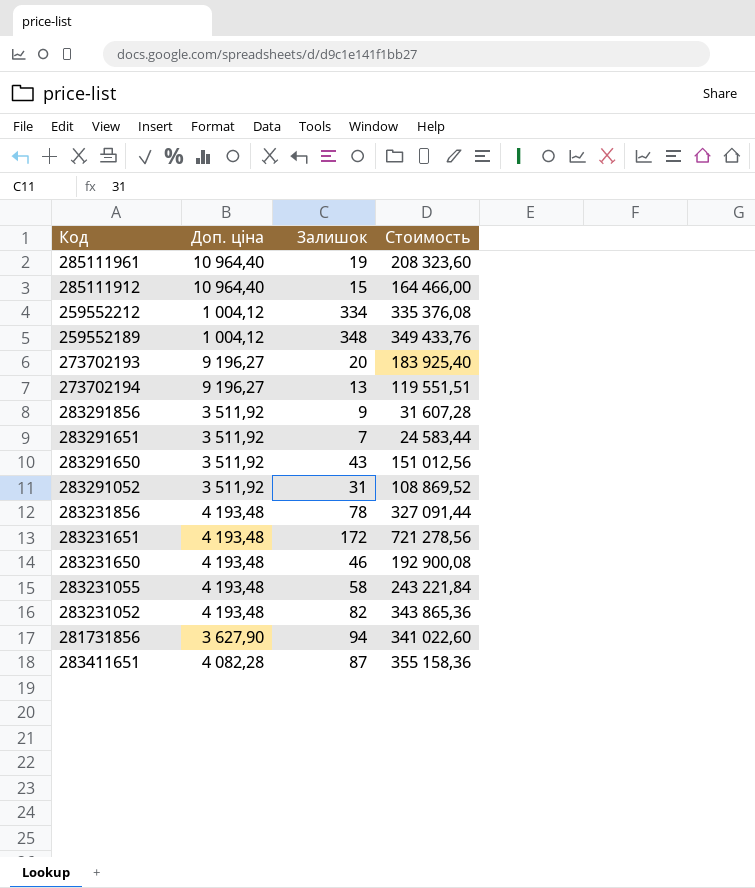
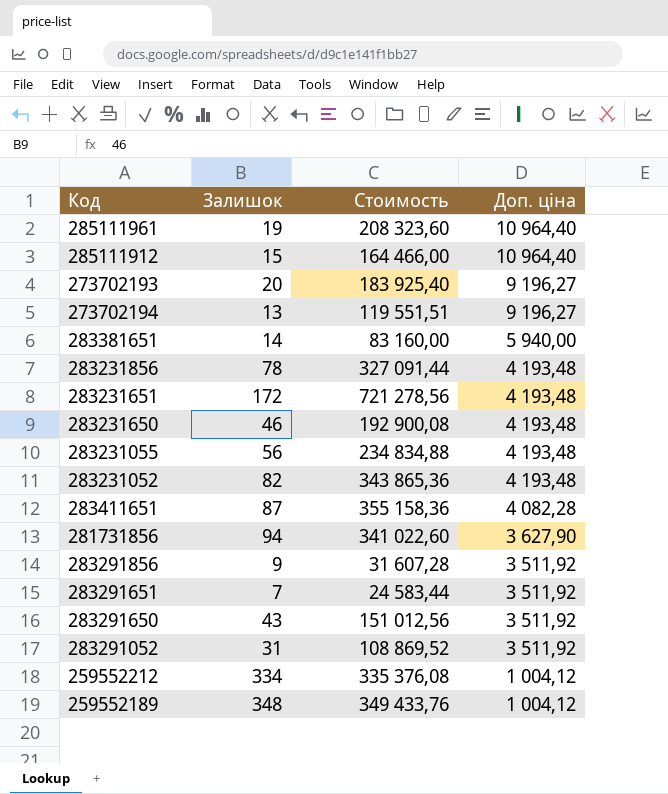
row order: none -> Доп. ціна descending
column Доп. ціна | position: 2 -> 4
row 283381651: none -> 14 | 83 160,00 | 5 940,00
283231055 | Залишок: 58 -> 56
283231055 | Стоимость: 243 221,84 -> 234 834,88

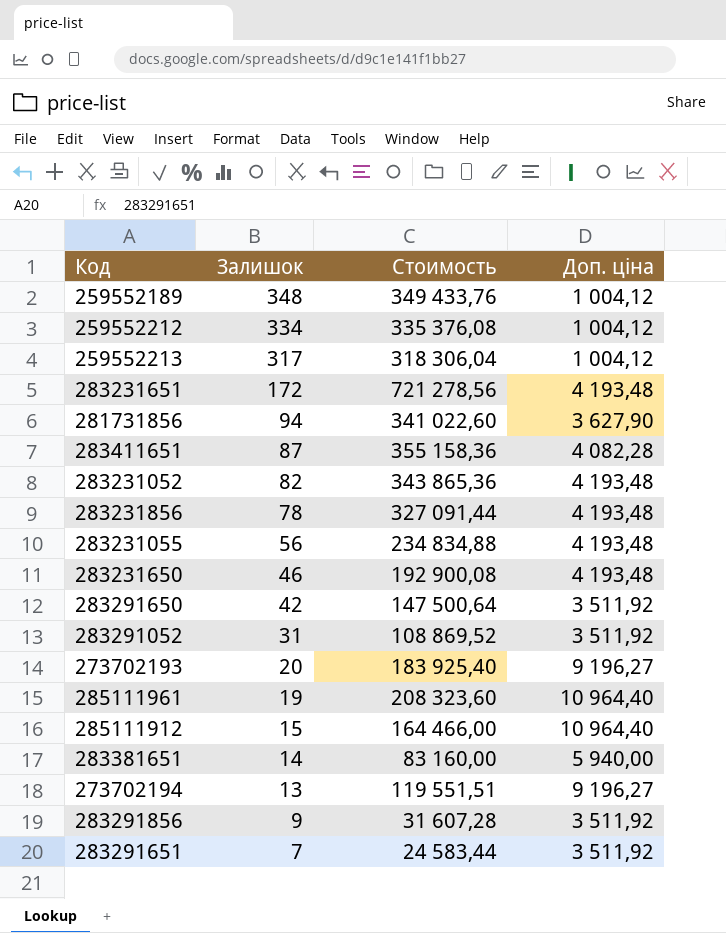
row order: Доп. ціна descending -> Залишок descending
row 259552213: none -> 317 | 318 306,04 | 1 004,12
283291650 | Залишок: 43 -> 42
283291650 | Стоимость: 151 012,56 -> 147 500,64

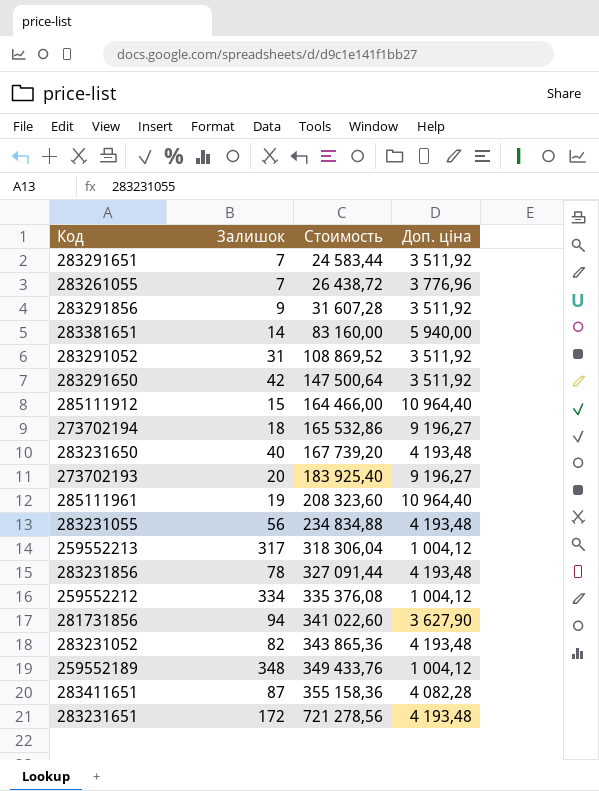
row order: Залишок descending -> Стоимость ascending
row 283261055: none -> 7 | 26 438,72 | 3 776,96
273702194 | Залишок: 13 -> 18
273702194 | Стоимость: 119 551,51 -> 165 532,86
283231650 | Залишок: 46 -> 40
283231650 | Стоимость: 192 900,08 -> 167 739,20

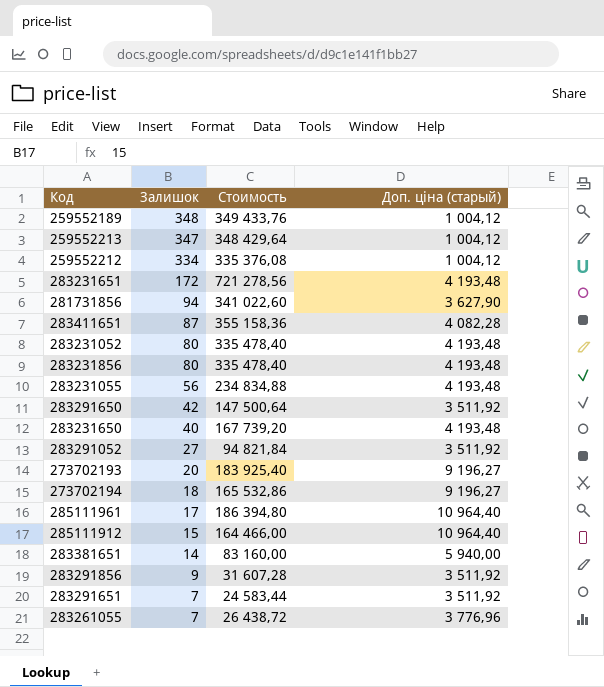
row order: Стоимость ascending -> Залишок descending
column name: Доп. ціна -> Доп. ціна (старый)
259552213 | Залишок: 317 -> 347
259552213 | Стоимость: 318 306,04 -> 348 429,64
283231052 | Залишок: 82 -> 80
283231052 | Стоимость: 343 865,36 -> 335 478,40
283231856 | Залишок: 78 -> 80
283231856 | Стоимость: 327 091,44 -> 335 478,40
283291052 | Залишок: 31 -> 27
283291052 | Стоимость: 108 869,52 -> 94 821,84
285111961 | Залишок: 19 -> 17
285111961 | Стоимость: 208 323,60 -> 186 394,80

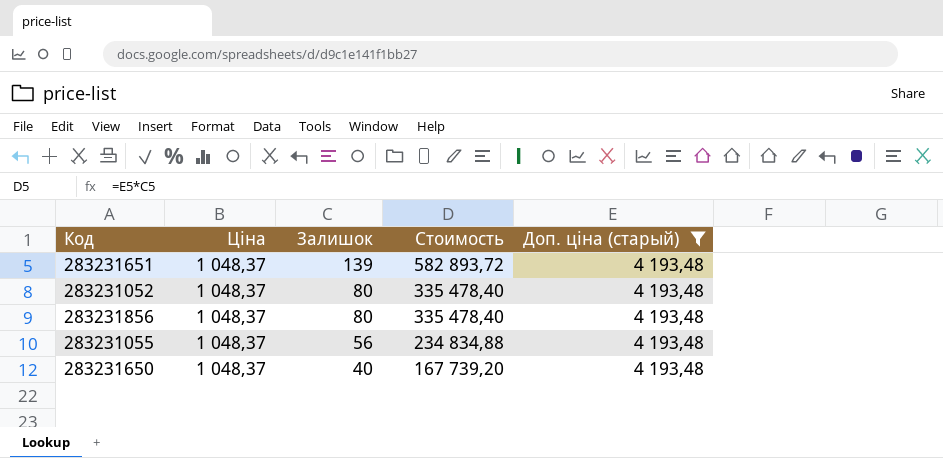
filter: none -> Доп. ціна (старый) = 4 193,48
column Ціна | position: none -> 2
283231651 | Залишок: 172 -> 139
283231651 | Стоимость: 721 278,56 -> 582 893,72

